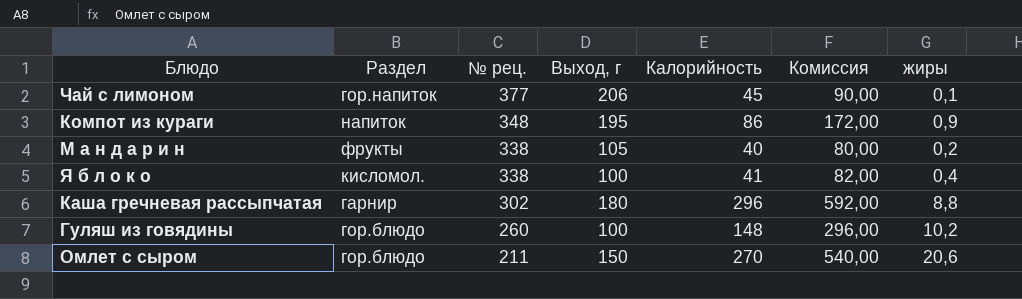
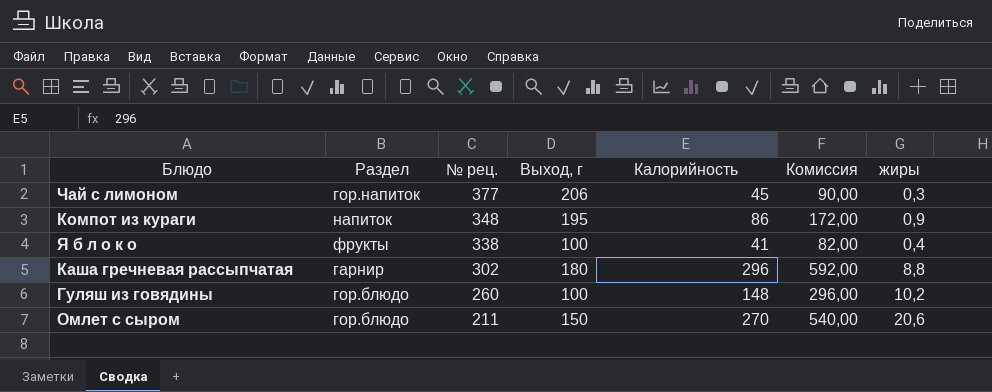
row М а н д а р и н: фрукты | 338 | 105 | 40 | 80,00 | 0,2 -> none
Чай с лимоном | жиры: 0,1 -> 0,3
Я б л о к о | Раздел: кисломол. -> фрукты

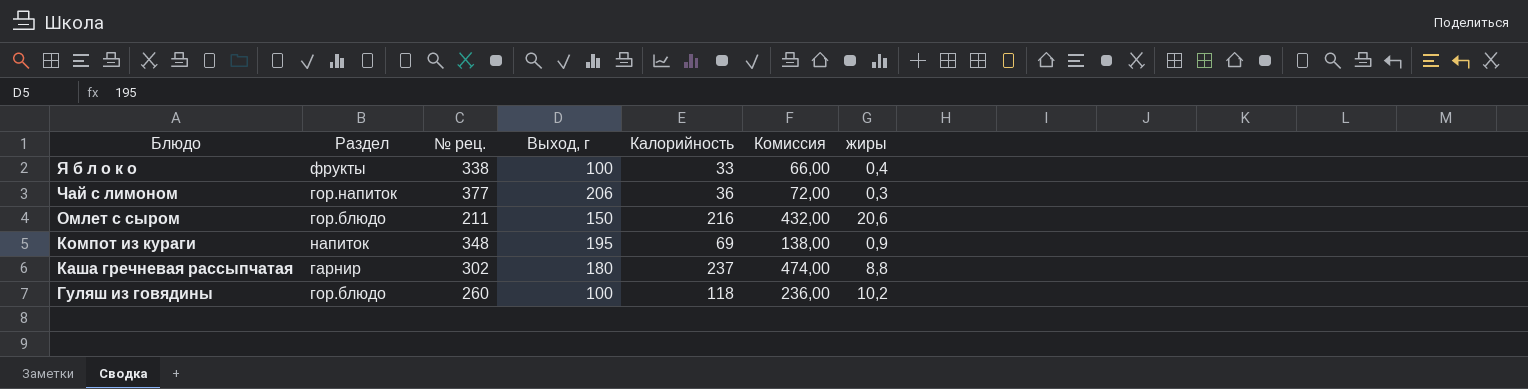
row order: № рец. descending -> Блюдо descending
Я б л о к о | Калорийность: 41 -> 33
Я б л о к о | Комиссия: 82,00 -> 66,00
Чай с лимоном | Калорийность: 45 -> 36
Чай с лимоном | Комиссия: 90,00 -> 72,00
Омлет с сыром | Калорийность: 270 -> 216
Омлет с сыром | Комиссия: 540,00 -> 432,00
Компот из кураги | Калорийность: 86 -> 69
Компот из кураги | Комиссия: 172,00 -> 138,00
Каша гречневая рассыпчатая | Калорийность: 296 -> 237
Каша гречневая рассыпчатая | Комиссия: 592,00 -> 474,00
Гуляш из говядины | Калорийность: 148 -> 118
Гуляш из говядины | Комиссия: 296,00 -> 236,00

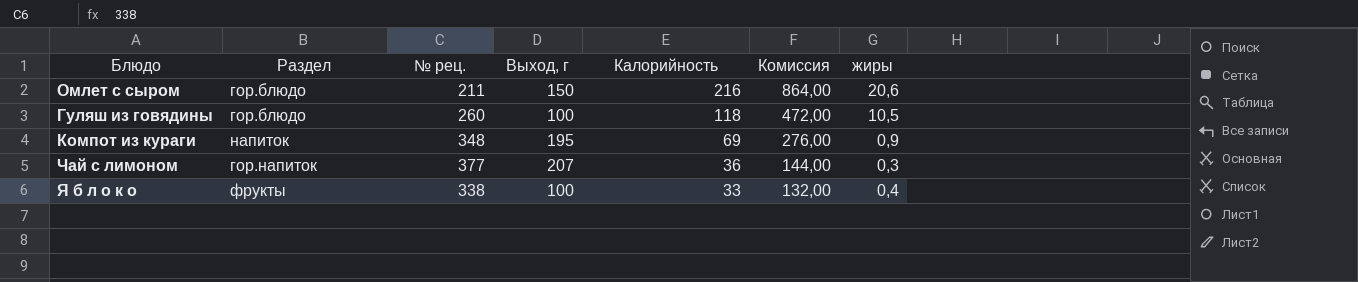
row order: Блюдо descending -> Калорийность descending
column Комиссия | formula: [Калорийность] * 2 -> [Калорийность] * 4
row Каша гречневая рассыпчатая: гарнир | 302 | 180 | 237 | 474,00 | 8,8 -> none
Гуляш из говядины | жиры: 10,2 -> 10,5
Чай с лимоном | Выход, г: 206 -> 207

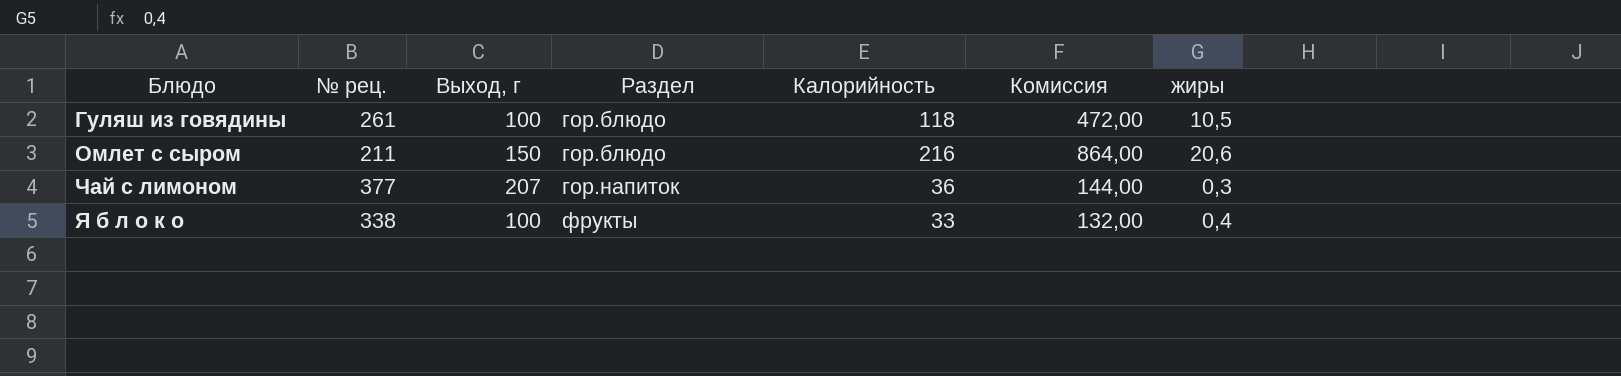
row order: Калорийность descending -> Блюдо ascending
column Раздел | position: 2 -> 4
row Компот из кураги: напиток | 348 | 195 | 69 | 276,00 | 0,9 -> none
Гуляш из говядины | № рец.: 260 -> 261

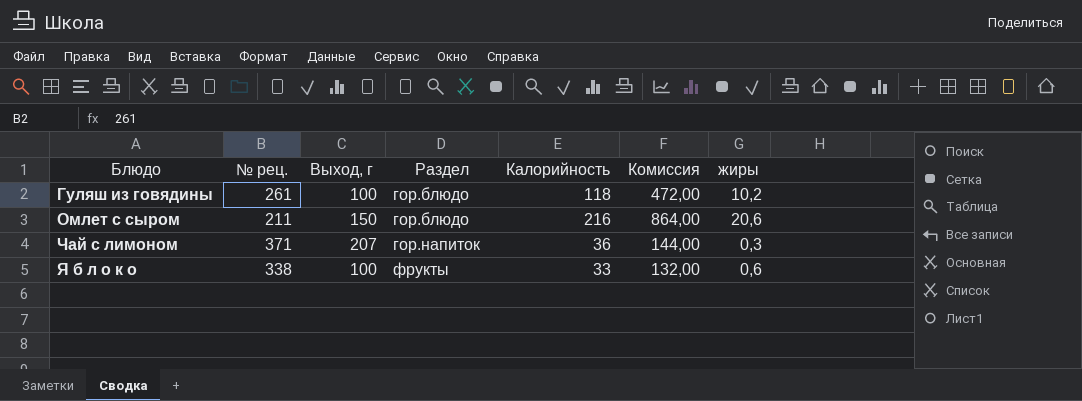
Гуляш из говядины | жиры: 10,5 -> 10,2
Чай с лимоном | № рец.: 377 -> 371
Я б л о к о | жиры: 0,4 -> 0,6

